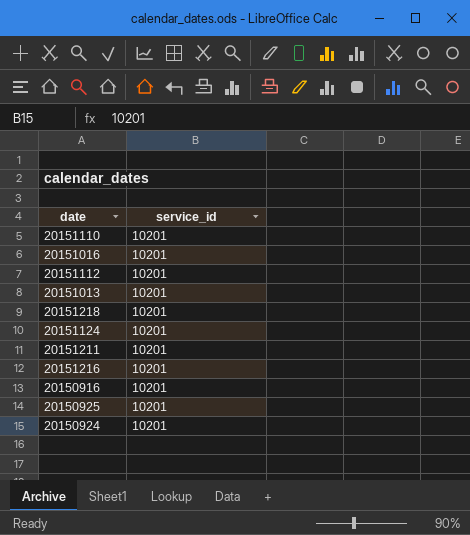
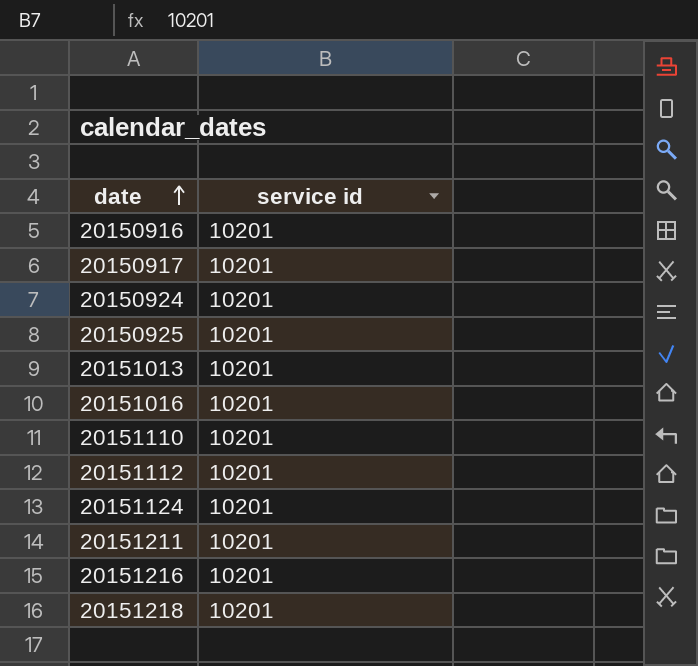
row order: none -> date ascending
column name: service_id -> service id
row 20150917: none -> 10201

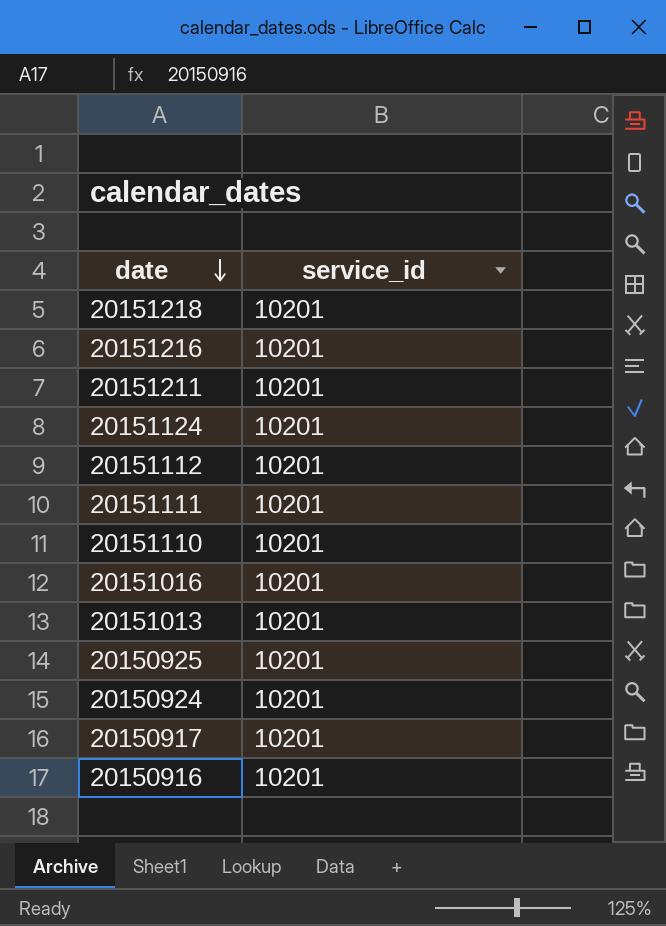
row order: date ascending -> date descending
column name: service id -> service_id
row 20151111: none -> 10201

